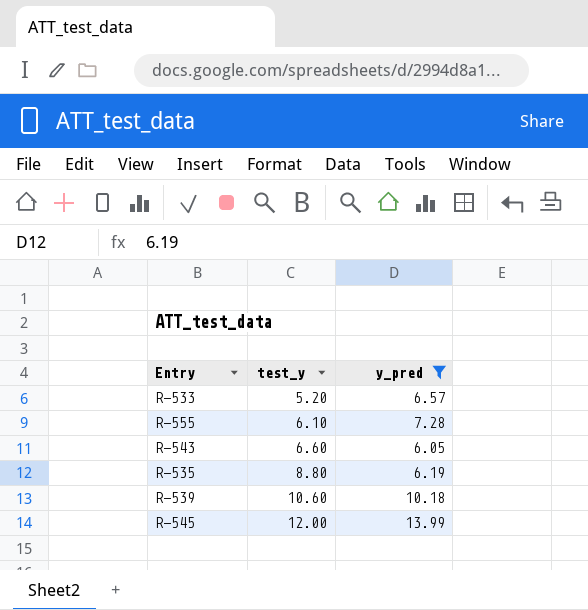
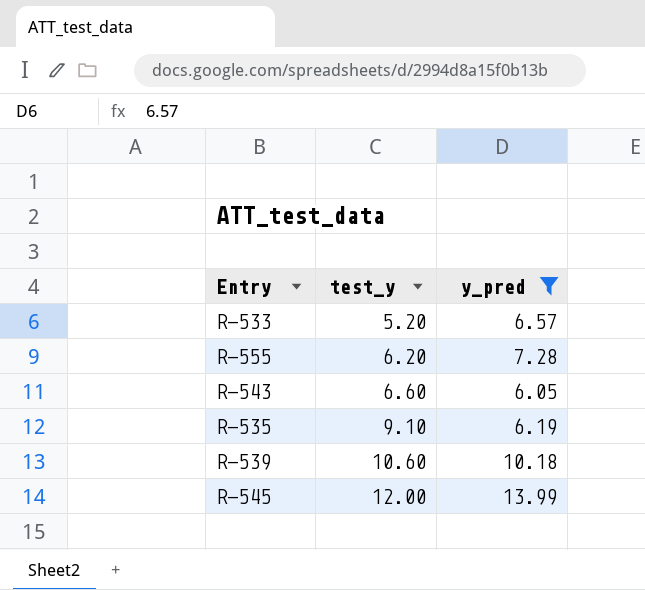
R-555 | test_y: 6.10 -> 6.20
R-535 | test_y: 8.80 -> 9.10

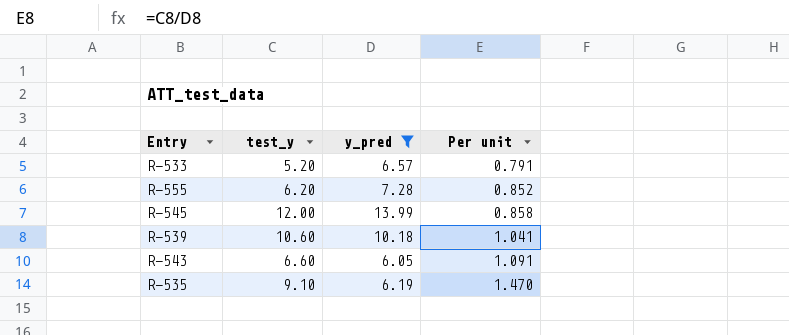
row order: test_y ascending -> Per unit ascending
column Per unit | formula: none -> [test_y] / [y_pred]

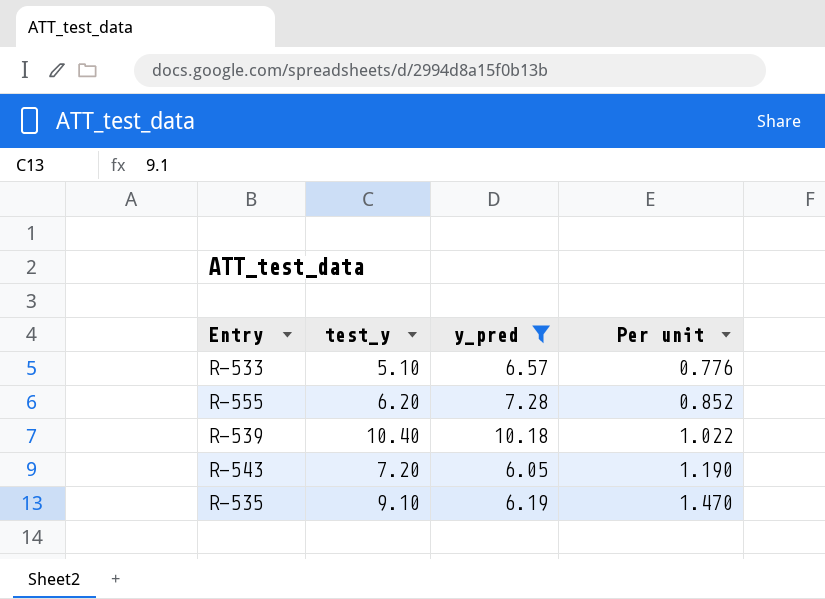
row R-545: 12.00 | 13.99 | 0.858 -> none
R-533 | test_y: 5.20 -> 5.10
R-533 | Per unit: 0.791 -> 0.776
R-539 | test_y: 10.60 -> 10.40
R-539 | Per unit: 1.041 -> 1.022
R-543 | test_y: 6.60 -> 7.20
R-543 | Per unit: 1.091 -> 1.190

